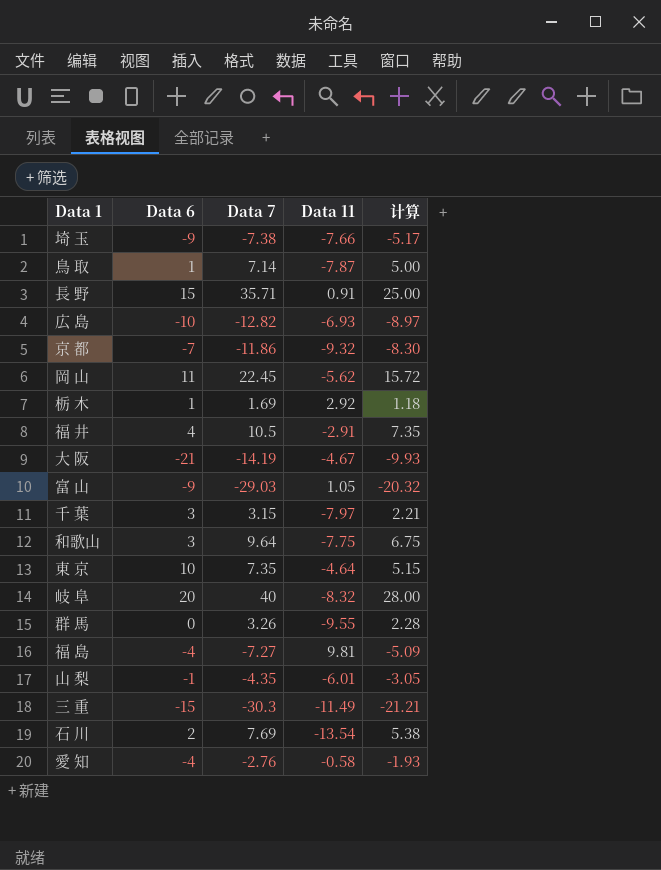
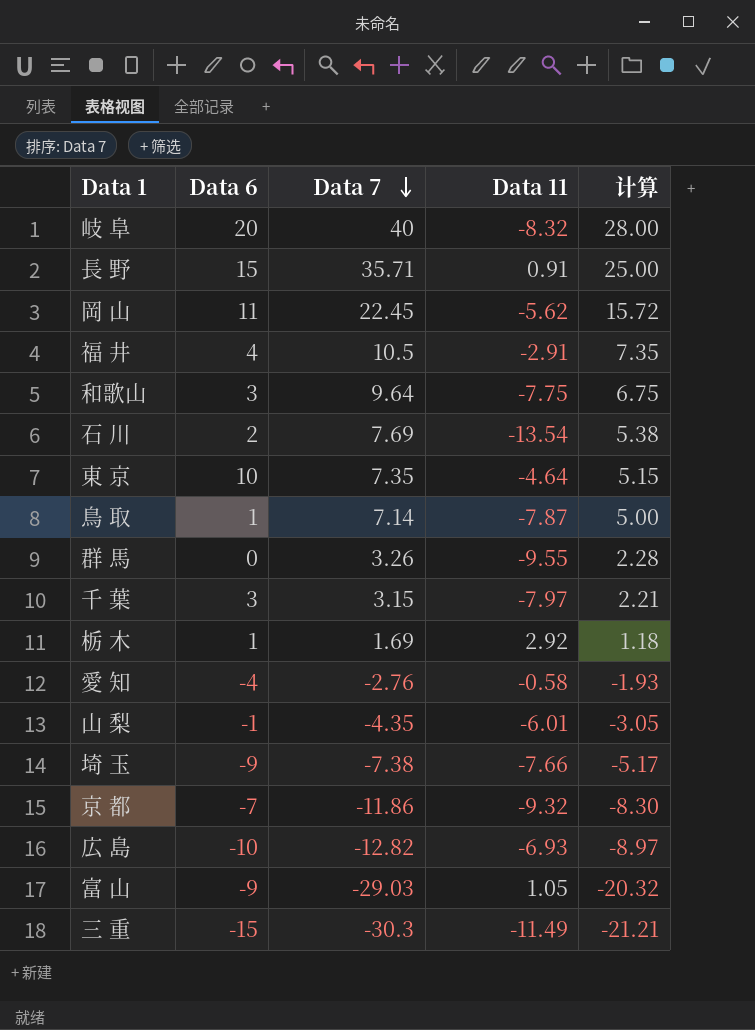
row order: none -> Data 7 descending
row 大 阪: -21 | -14.19 | -4.67 | -9.93 -> none
row 福 島: -4 | -7.27 | 9.81 | -5.09 -> none

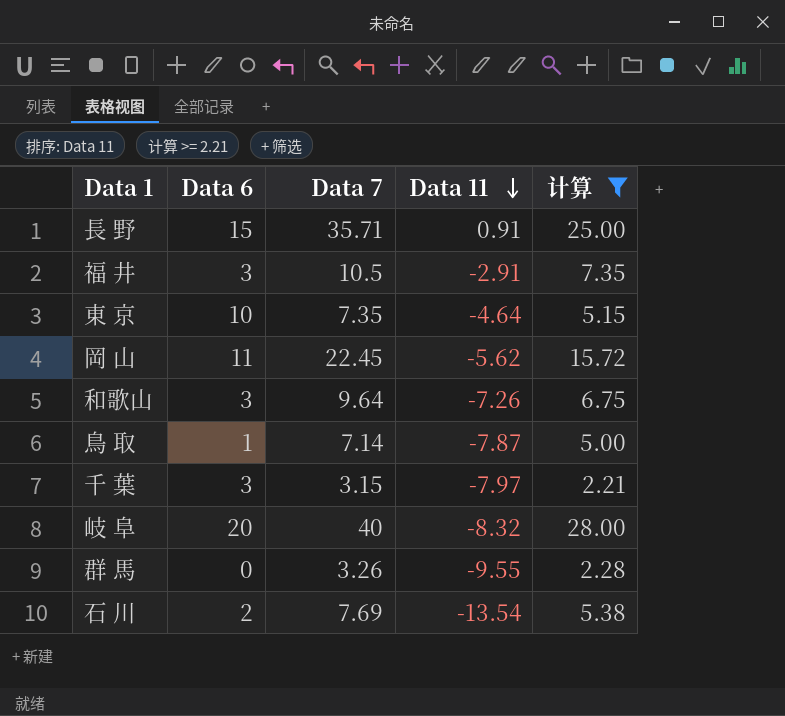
filter: none -> 计算 >= 2.21
row order: Data 7 descending -> Data 11 descending
福 井 | Data 6: 4 -> 3
和歌山 | Data 11: -7.75 -> -7.26

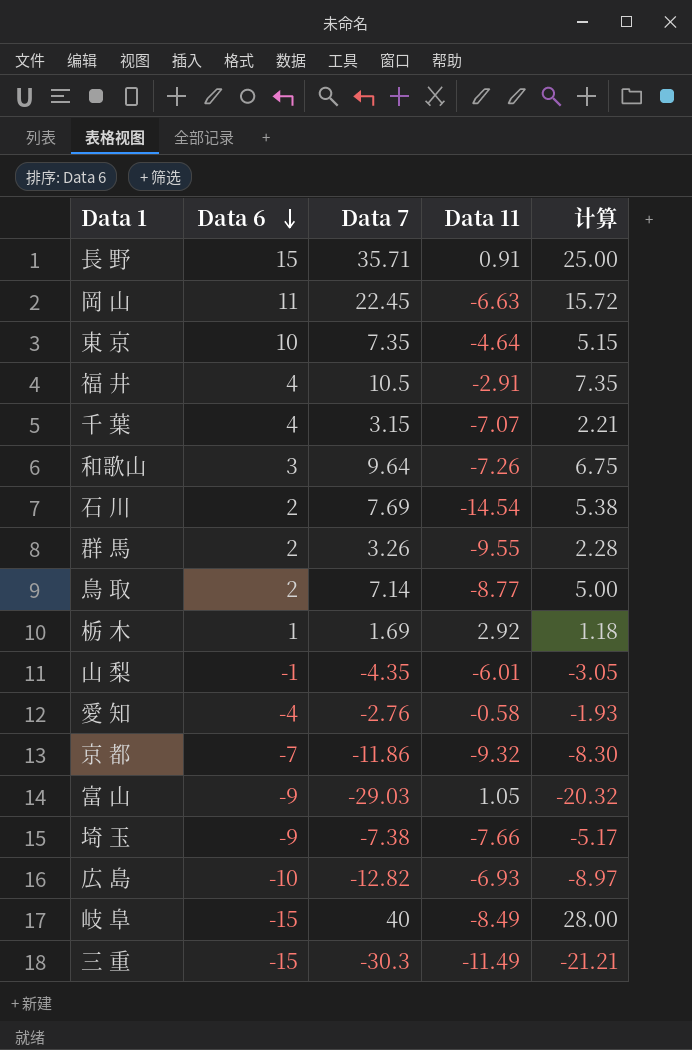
filter: 计算 >= 2.21 -> none
row order: Data 11 descending -> Data 6 descending
岡 山 | Data 11: -5.62 -> -6.63
福 井 | Data 6: 3 -> 4
千 葉 | Data 6: 3 -> 4
千 葉 | Data 11: -7.97 -> -7.07
石 川 | Data 11: -13.54 -> -14.54
群 馬 | Data 6: 0 -> 2
鳥 取 | Data 6: 1 -> 2
鳥 取 | Data 11: -7.87 -> -8.77
岐 阜 | Data 6: 20 -> -15
岐 阜 | Data 11: -8.32 -> -8.49

